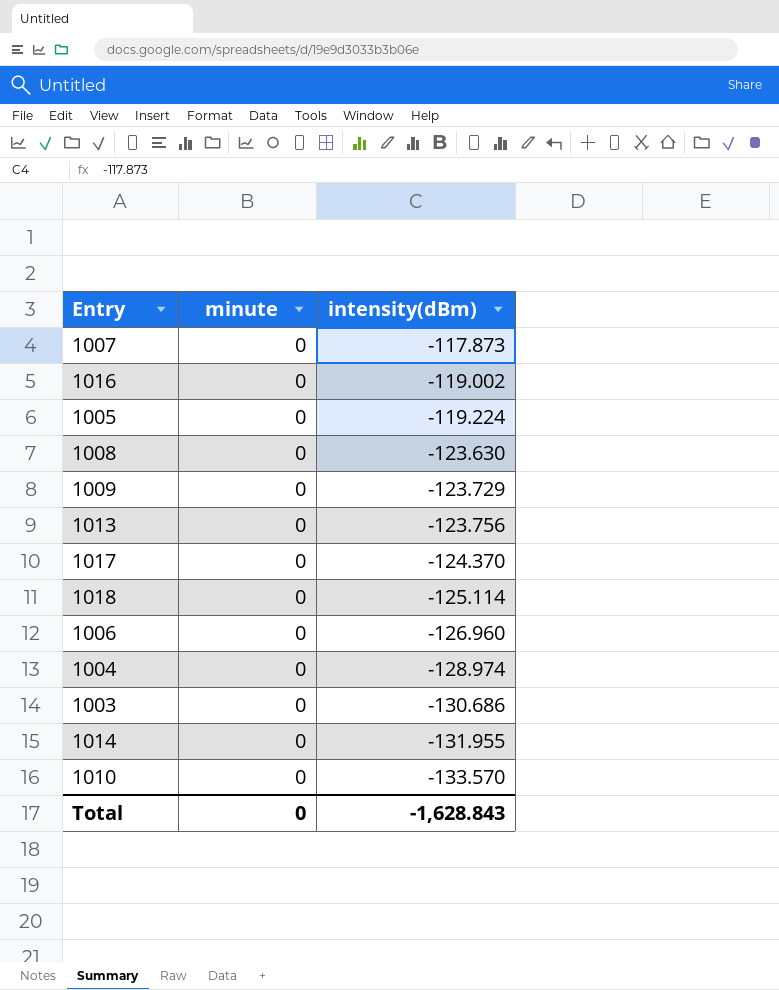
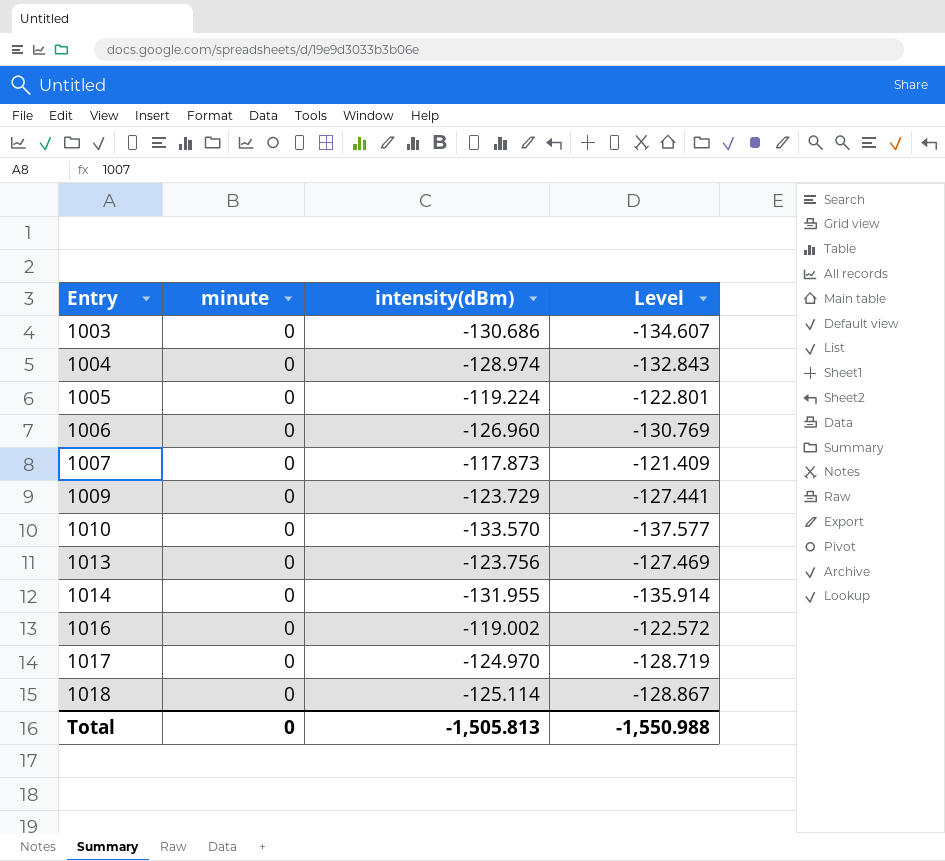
row order: intensity(dBm) descending -> Entry ascending
column Level | formula: none -> [intensity(dBm)] * 1.03
row 1008: 0 | -123.630 -> none
1017 | intensity(dBm): -124.370 -> -124.970
Total | intensity(dBm): -1,628.843 -> -1,505.813

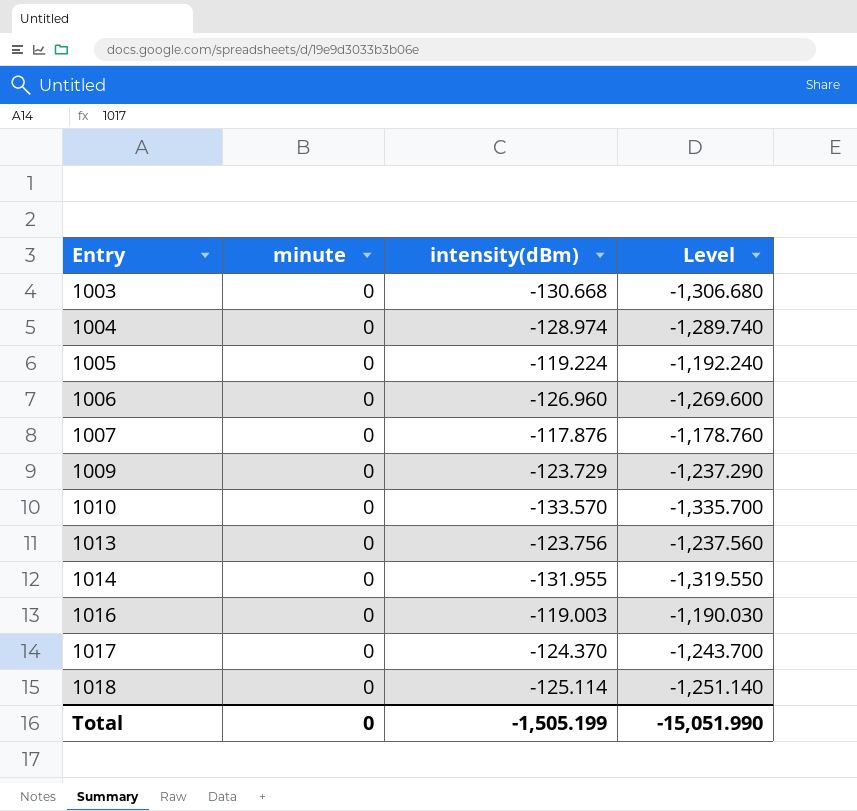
column Level | formula: [intensity(dBm)] * 1.03 -> [intensity(dBm)] * 10
1003 | intensity(dBm): -130.686 -> -130.668
1007 | intensity(dBm): -117.873 -> -117.876
1016 | intensity(dBm): -119.002 -> -119.003
1017 | intensity(dBm): -124.970 -> -124.370
Total | intensity(dBm): -1,505.813 -> -1,505.199
Total | Level: -1,550.988 -> -15,051.990

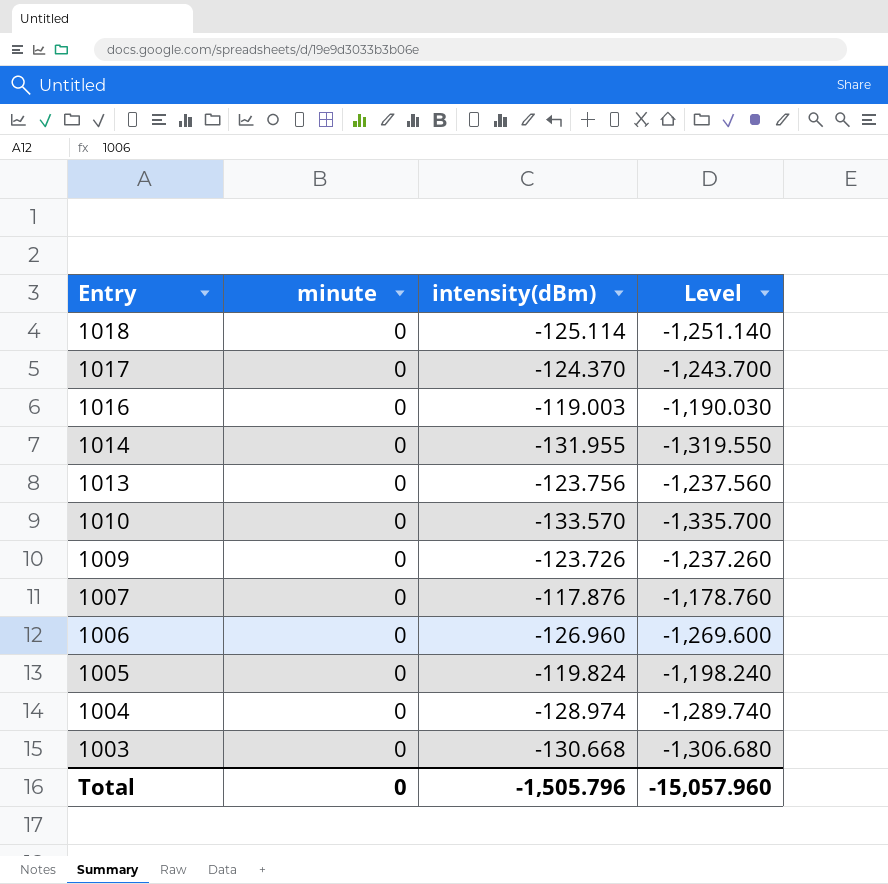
row order: Entry ascending -> Entry descending
1009 | intensity(dBm): -123.729 -> -123.726
1009 | Level: -1,237.290 -> -1,237.260
1005 | intensity(dBm): -119.224 -> -119.824
1005 | Level: -1,192.240 -> -1,198.240
Total | intensity(dBm): -1,505.199 -> -1,505.796
Total | Level: -15,051.990 -> -15,057.960

